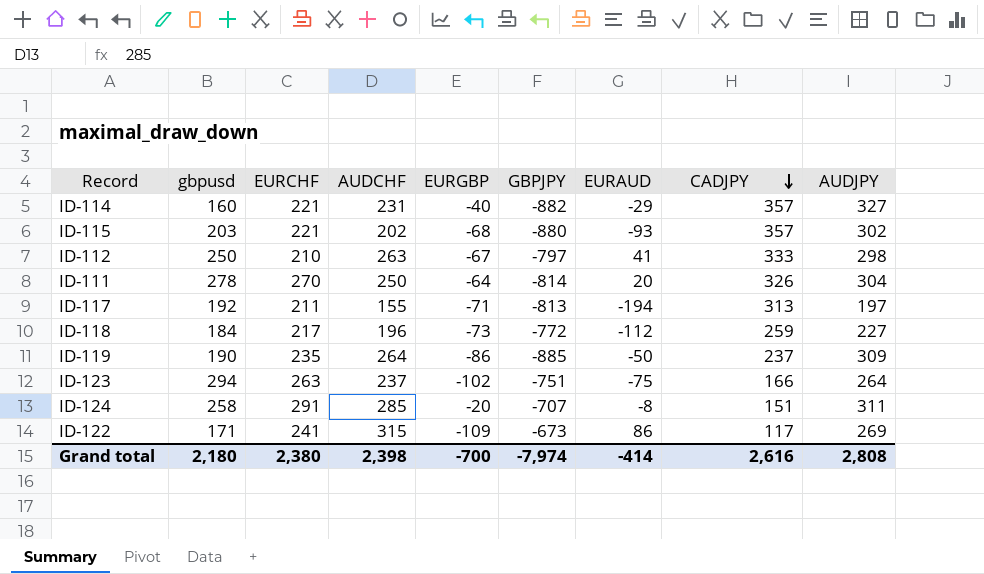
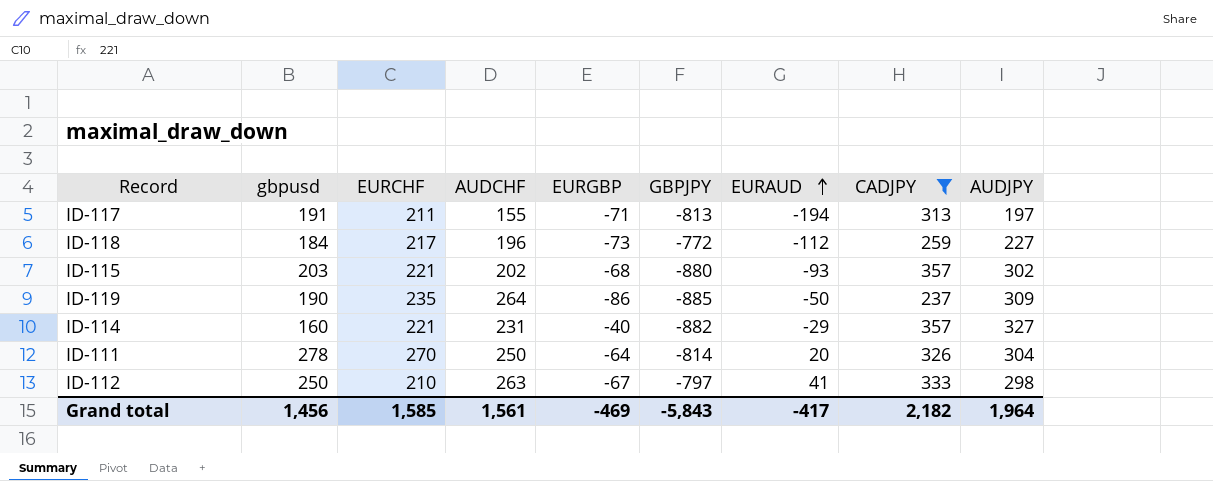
filter: none -> CADJPY >= 237
row order: CADJPY descending -> EURAUD ascending
ID-117 | gbpusd: 192 -> 191
Grand total | gbpusd: 2,180 -> 1,456
Grand total | EURCHF: 2,380 -> 1,585
Grand total | AUDCHF: 2,398 -> 1,561
Grand total | EURGBP: -700 -> -469
Grand total | GBPJPY: -7,974 -> -5,843
Grand total | EURAUD: -414 -> -417
Grand total | CADJPY: 2,616 -> 2,182
Grand total | AUDJPY: 2,808 -> 1,964

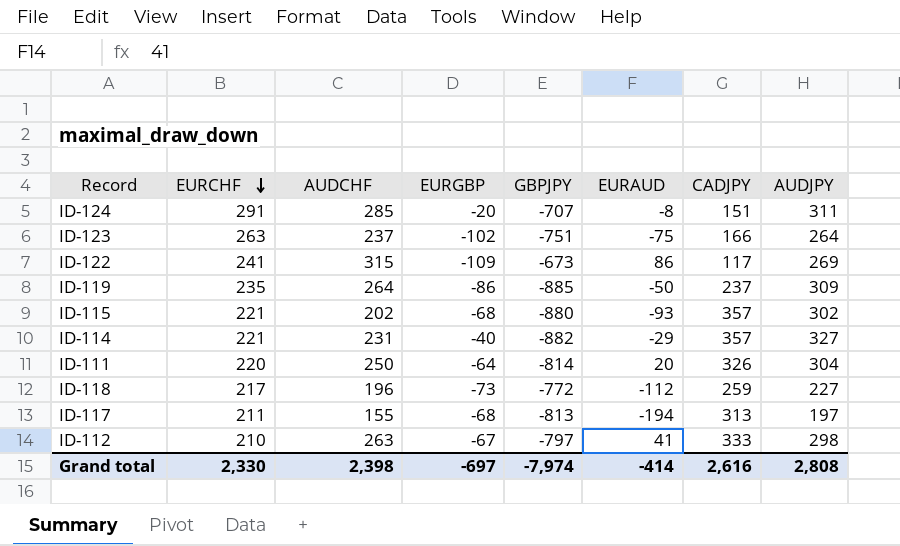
filter: CADJPY >= 237 -> none
row order: EURAUD ascending -> EURCHF descending
column gbpusd | position: 2 -> none
ID-111 | EURCHF: 270 -> 220
ID-117 | EURGBP: -71 -> -68
Grand total | EURCHF: 1,585 -> 2,330
Grand total | AUDCHF: 1,561 -> 2,398
Grand total | EURGBP: -469 -> -697
Grand total | GBPJPY: -5,843 -> -7,974
Grand total | EURAUD: -417 -> -414
Grand total | CADJPY: 2,182 -> 2,616
Grand total | AUDJPY: 1,964 -> 2,808

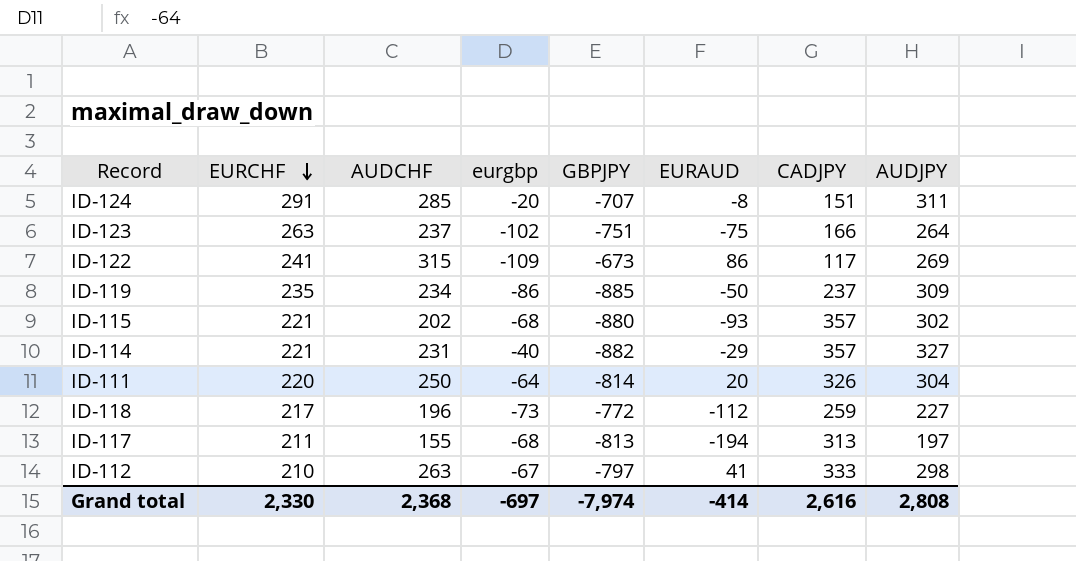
column name: EURGBP -> eurgbp
ID-119 | AUDCHF: 264 -> 234
Grand total | AUDCHF: 2,398 -> 2,368

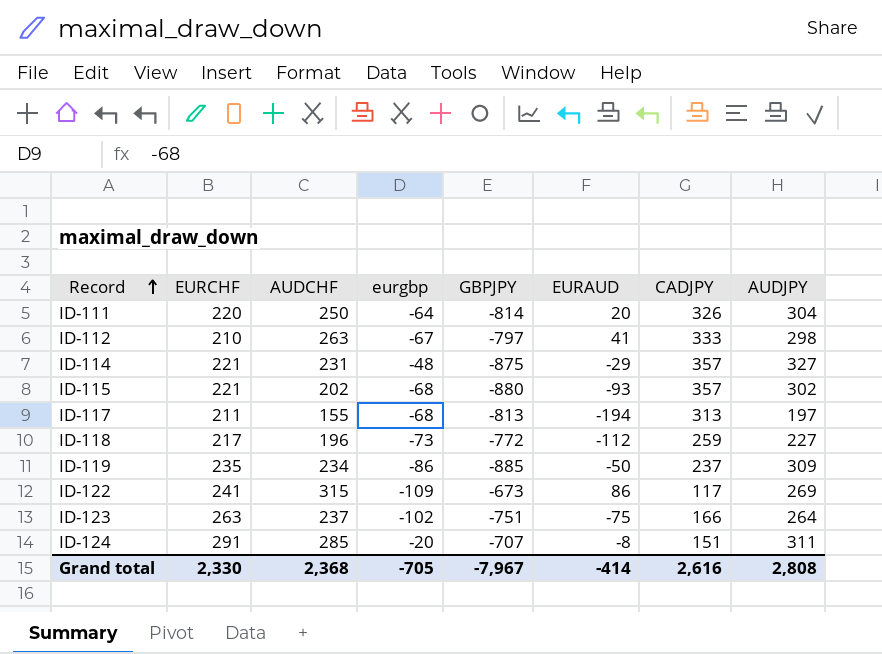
row order: EURCHF descending -> Record ascending
ID-114 | eurgbp: -40 -> -48
ID-114 | GBPJPY: -882 -> -875
Grand total | eurgbp: -697 -> -705
Grand total | GBPJPY: -7,974 -> -7,967

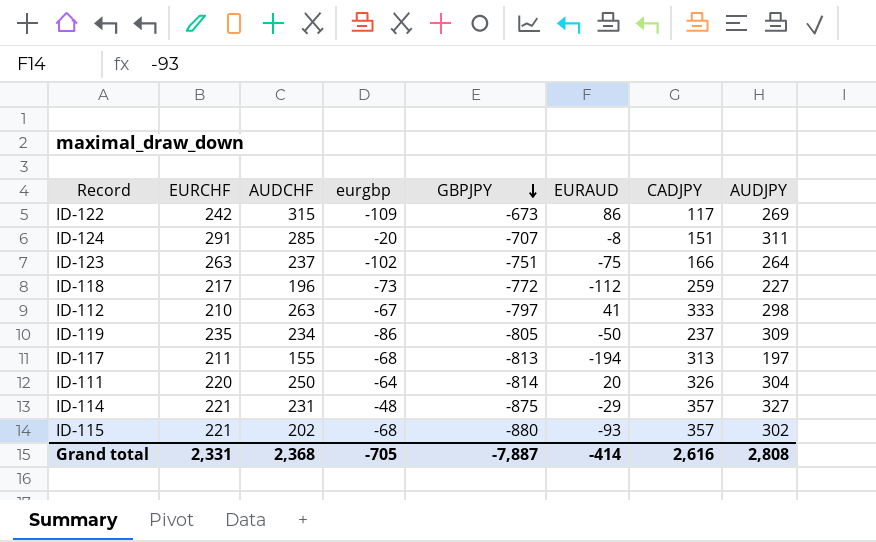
row order: Record ascending -> GBPJPY descending
ID-122 | EURCHF: 241 -> 242
ID-119 | GBPJPY: -885 -> -805
Grand total | EURCHF: 2,330 -> 2,331
Grand total | GBPJPY: -7,967 -> -7,887

